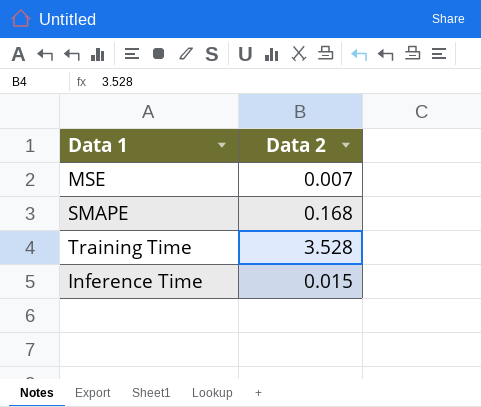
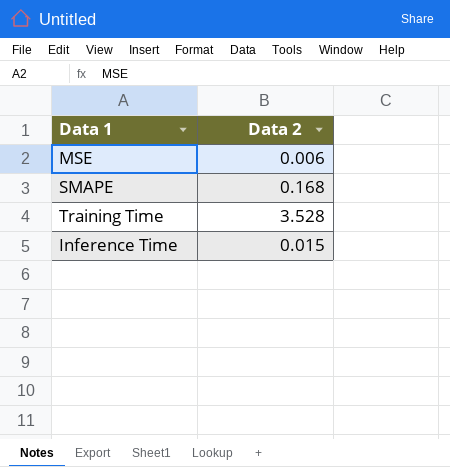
MSE | Data 2: 0.007 -> 0.006

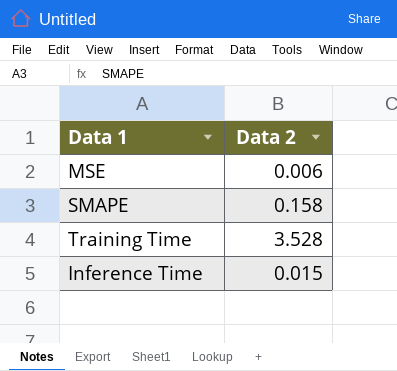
SMAPE | Data 2: 0.168 -> 0.158

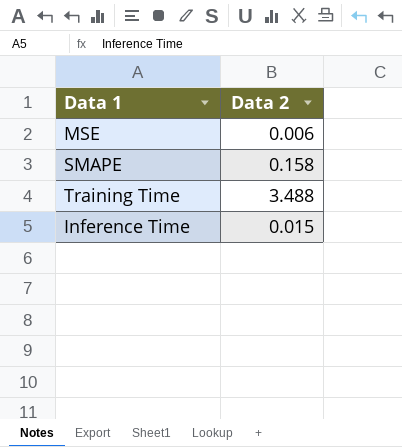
Training Time | Data 2: 3.528 -> 3.488

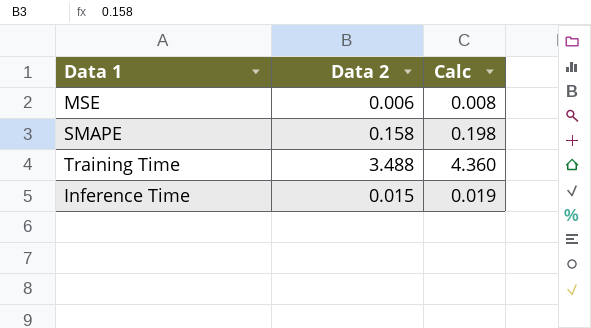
column Calc | formula: none -> [Data 2] * 1.25

